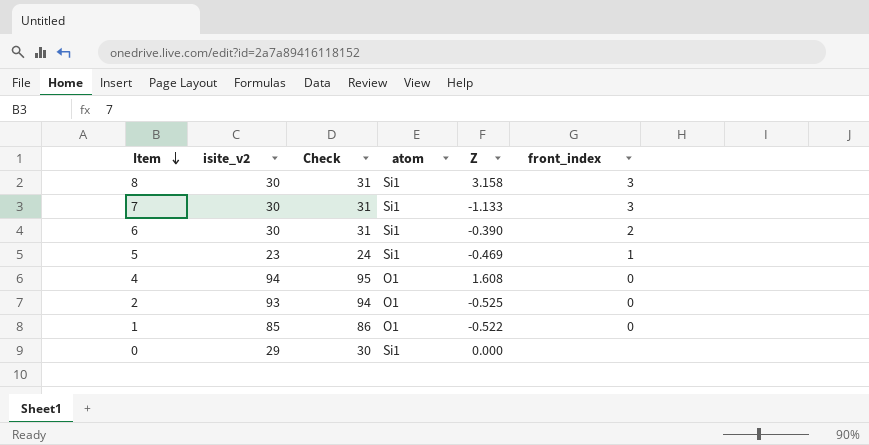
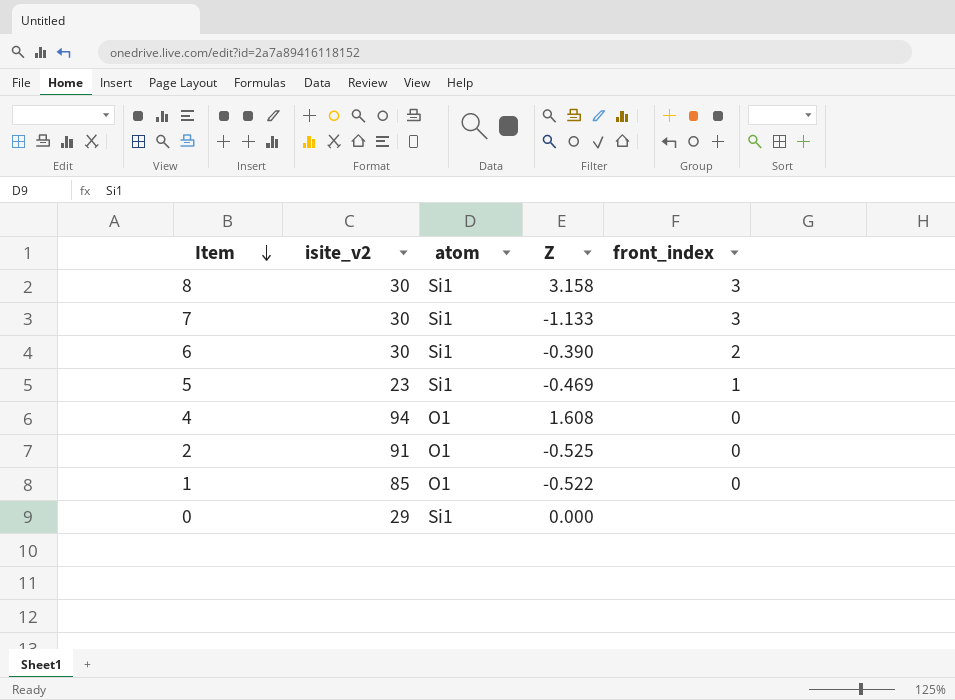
column Check | formula: [isite_v2] + 1 -> none
2 | isite_v2: 93 -> 91

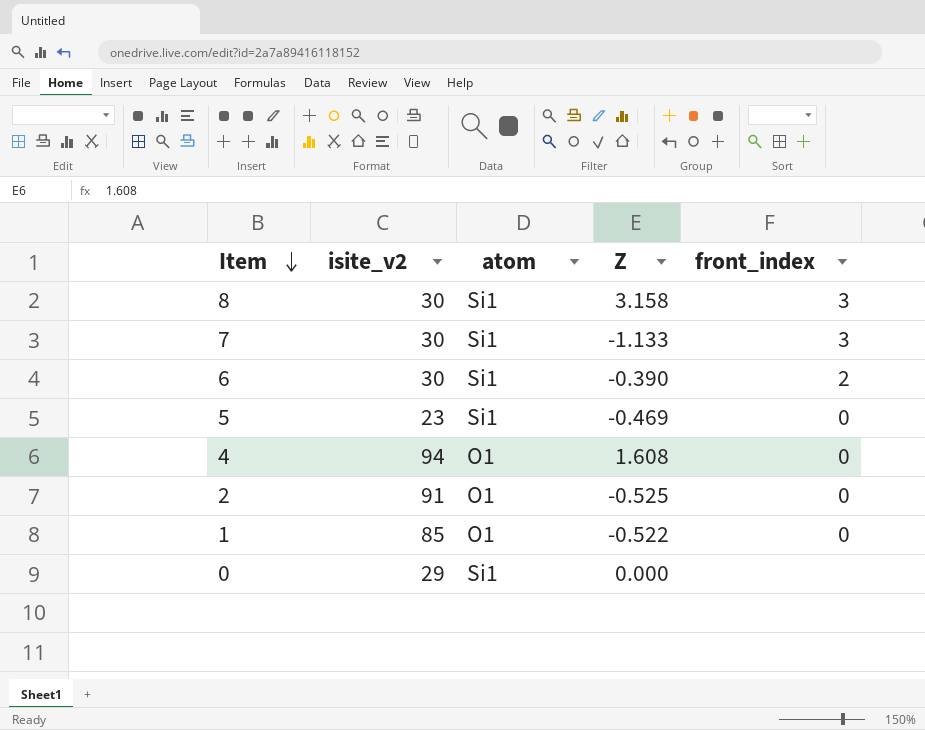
5 | front_index: 1 -> 0

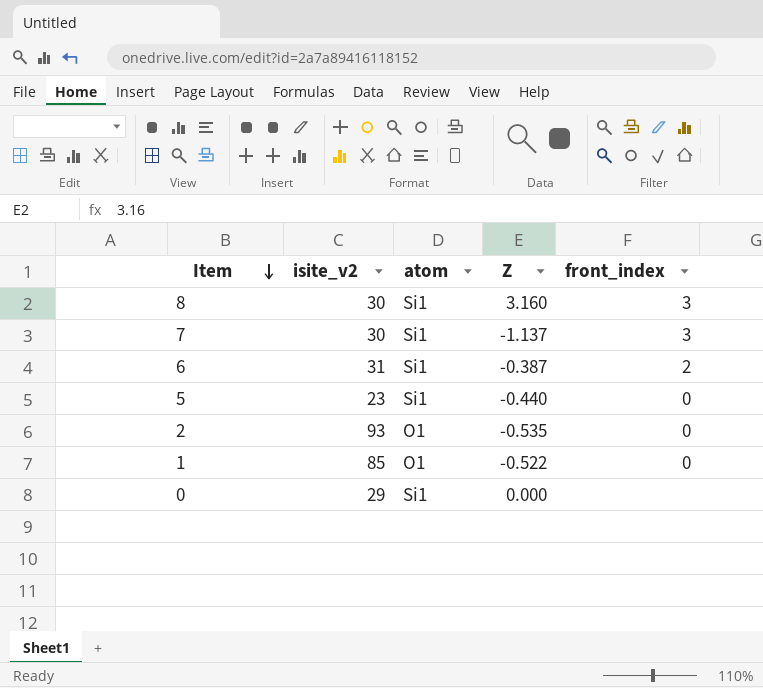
row 4: 94 | O1 | 1.608 | 0 -> none
8 | Z: 3.158 -> 3.160
7 | Z: -1.133 -> -1.137
6 | isite_v2: 30 -> 31
6 | Z: -0.390 -> -0.387
5 | Z: -0.469 -> -0.440
2 | isite_v2: 91 -> 93
2 | Z: -0.525 -> -0.535

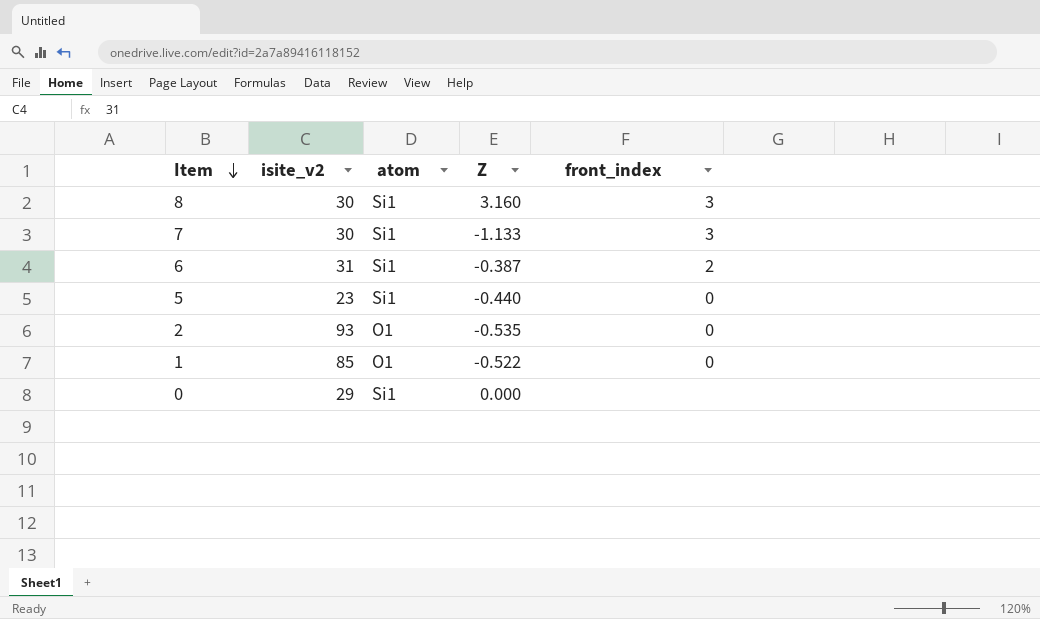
7 | Z: -1.137 -> -1.133

